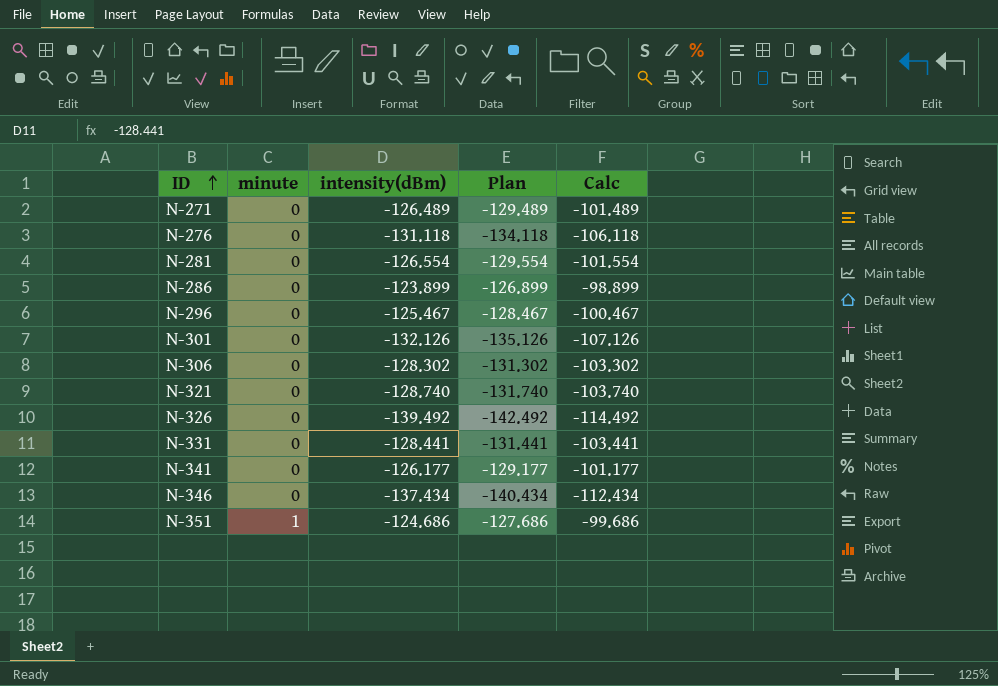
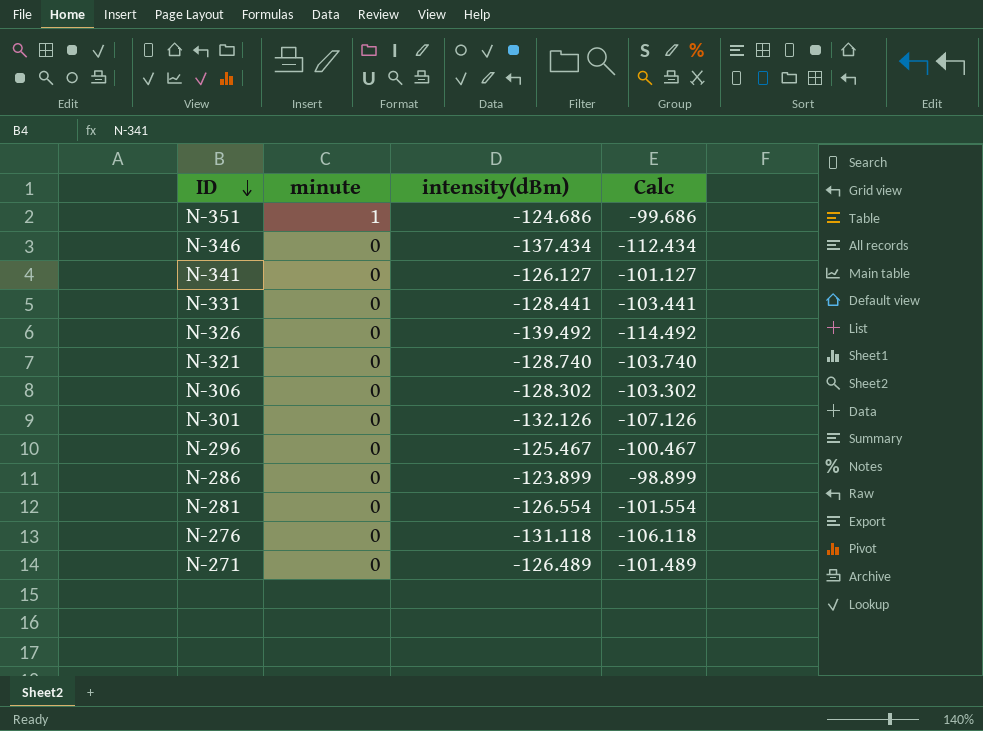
row order: ID ascending -> ID descending
column Plan | formula: [intensity(dBm)] - 3 -> none
N-341 | intensity(dBm): -126.177 -> -126.127
N-341 | Calc: -101.177 -> -101.127

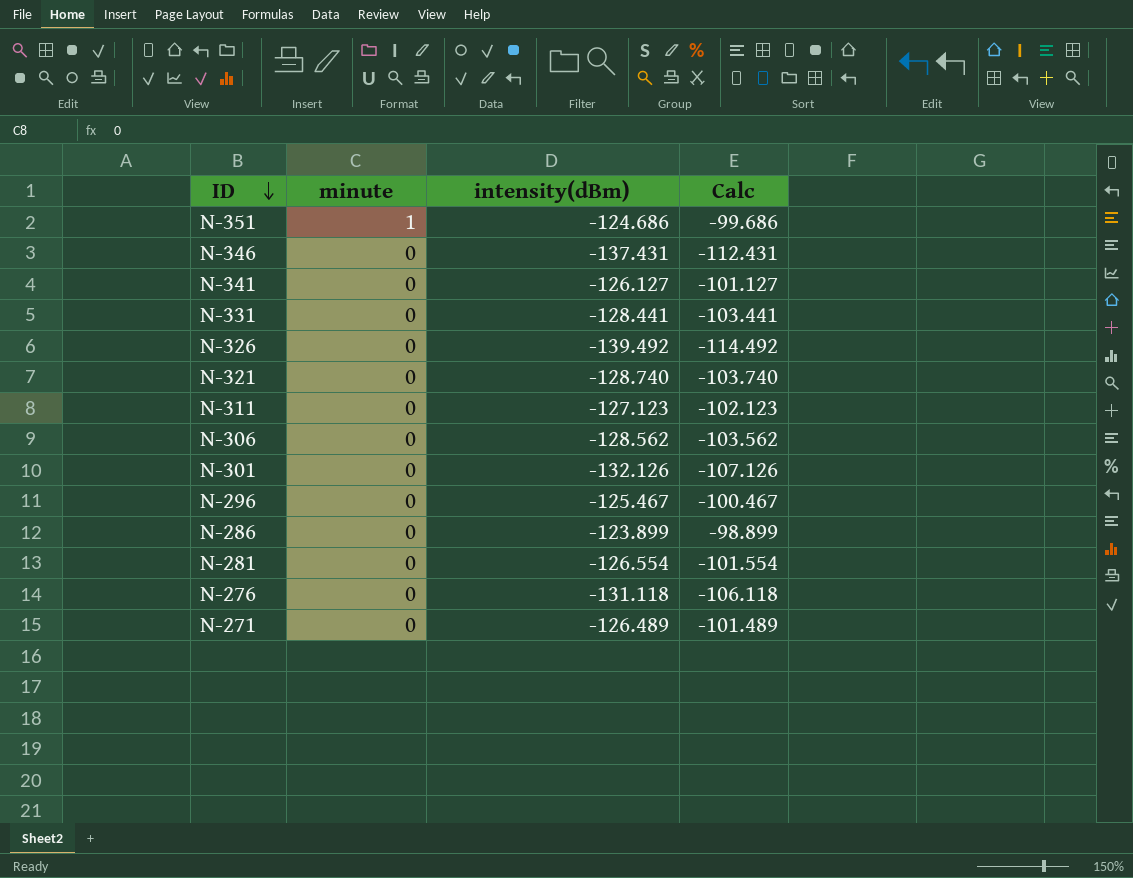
N-346 | intensity(dBm): -137.434 -> -137.431
N-346 | Calc: -112.434 -> -112.431
row N-311: none -> 0 | -127.123 | -102.123
N-306 | intensity(dBm): -128.302 -> -128.562
N-306 | Calc: -103.302 -> -103.562

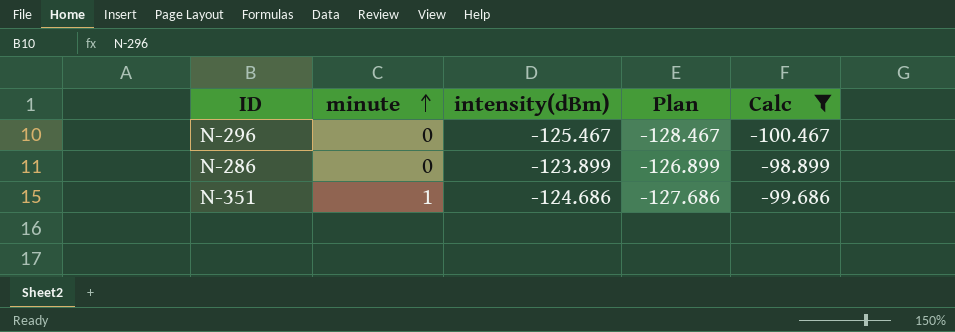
filter: none -> Calc >= -100.467
row order: ID descending -> minute ascending
column Plan | formula: none -> [intensity(dBm)] - 3

